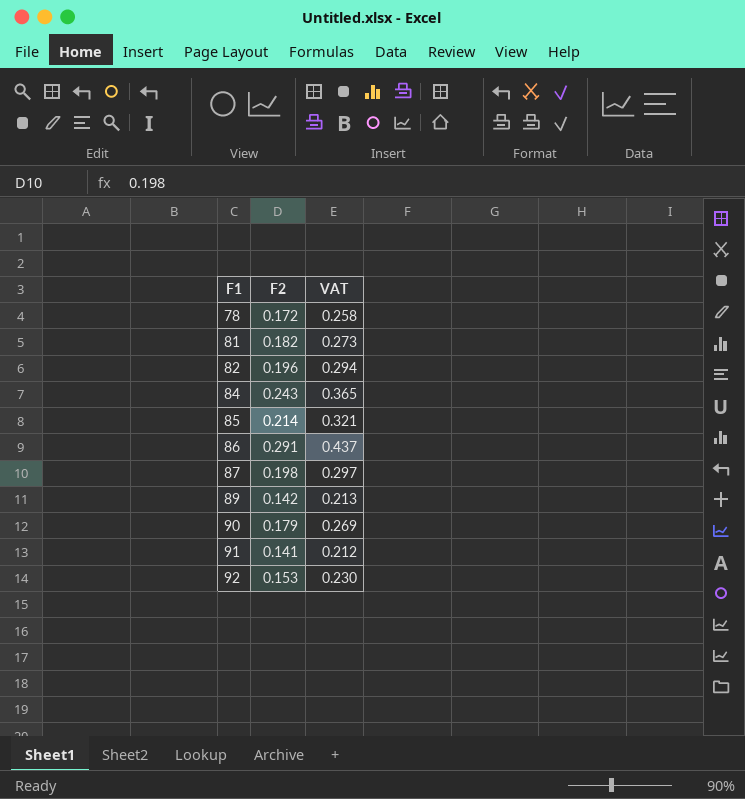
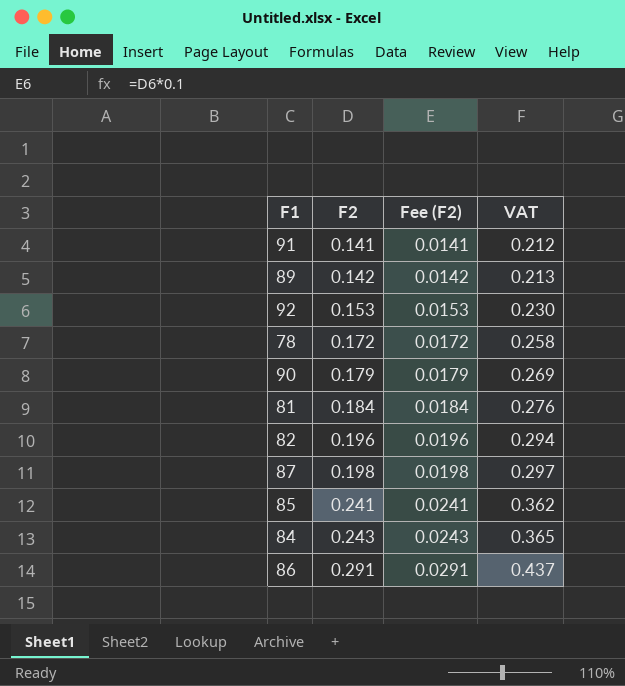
row order: F1 ascending -> F2 ascending
column Fee (F2) | formula: none -> [F2] * 0.1
81 | F2: 0.182 -> 0.184
81 | VAT: 0.273 -> 0.276
85 | F2: 0.214 -> 0.241
85 | VAT: 0.321 -> 0.362

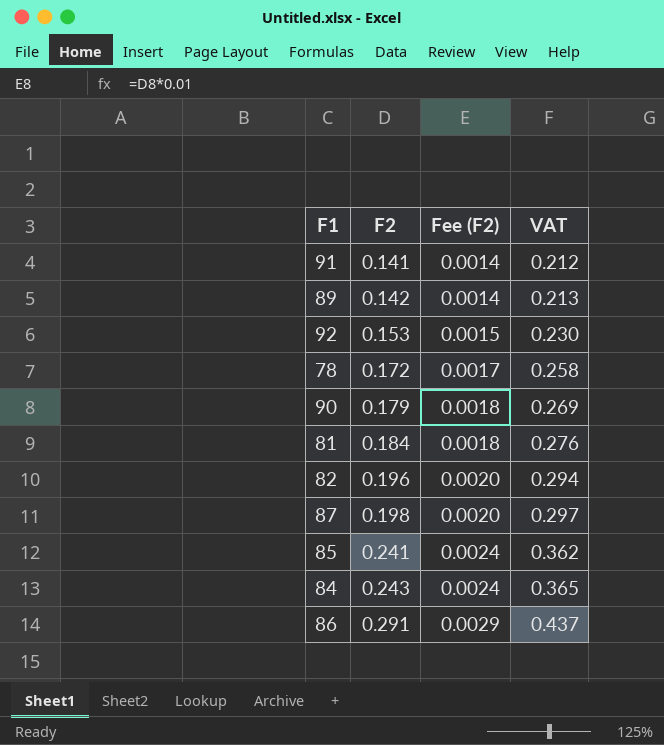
column Fee (F2) | formula: [F2] * 0.1 -> [F2] * 0.01

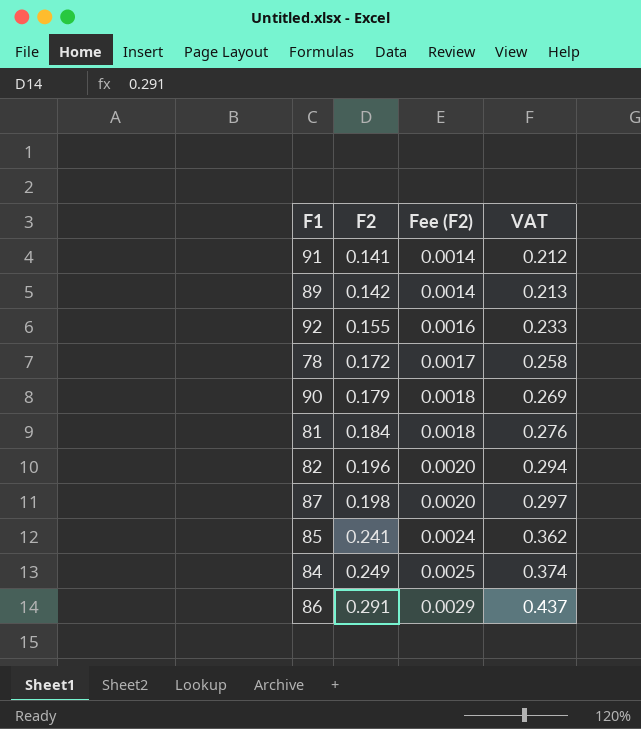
92 | F2: 0.153 -> 0.155
92 | Fee (F2): 0.0015 -> 0.0016
92 | VAT: 0.230 -> 0.233
84 | F2: 0.243 -> 0.249
84 | Fee (F2): 0.0024 -> 0.0025
84 | VAT: 0.365 -> 0.374

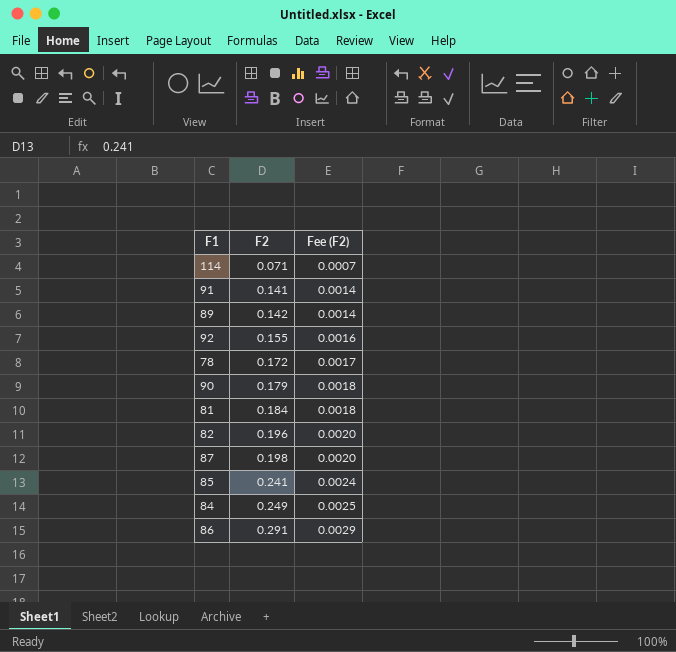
column VAT | formula: [F2] * 1.5 -> none
row 114: none -> 0.071 | 0.0007

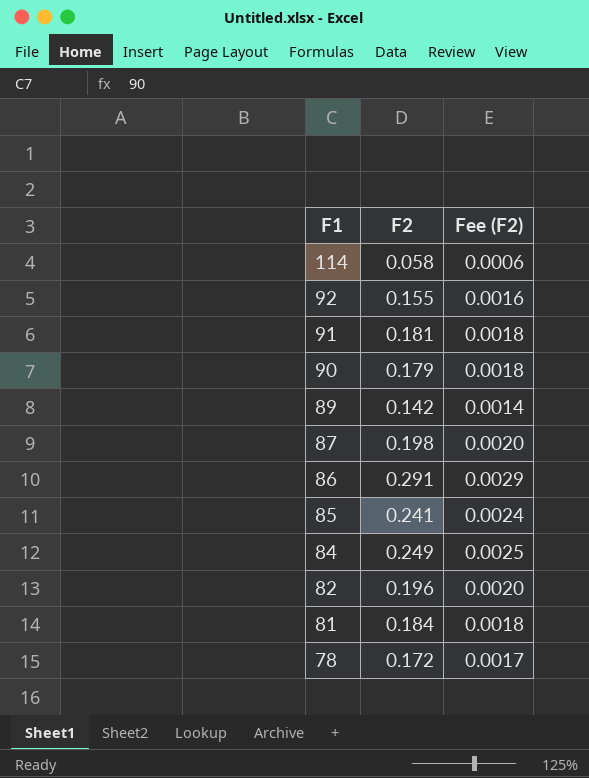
row order: F2 ascending -> F1 descending
114 | F2: 0.071 -> 0.058
114 | Fee (F2): 0.0007 -> 0.0006
91 | F2: 0.141 -> 0.181
91 | Fee (F2): 0.0014 -> 0.0018

